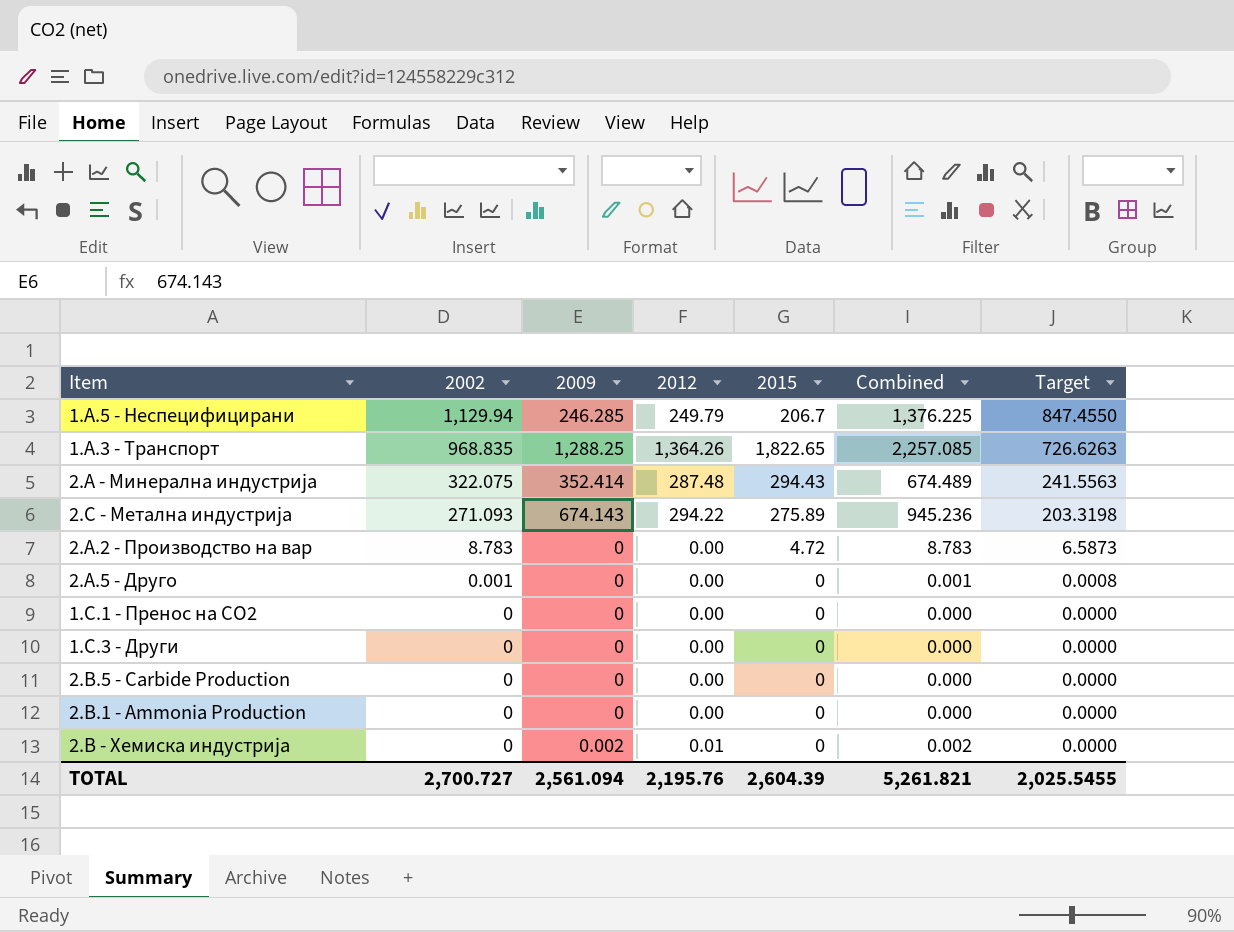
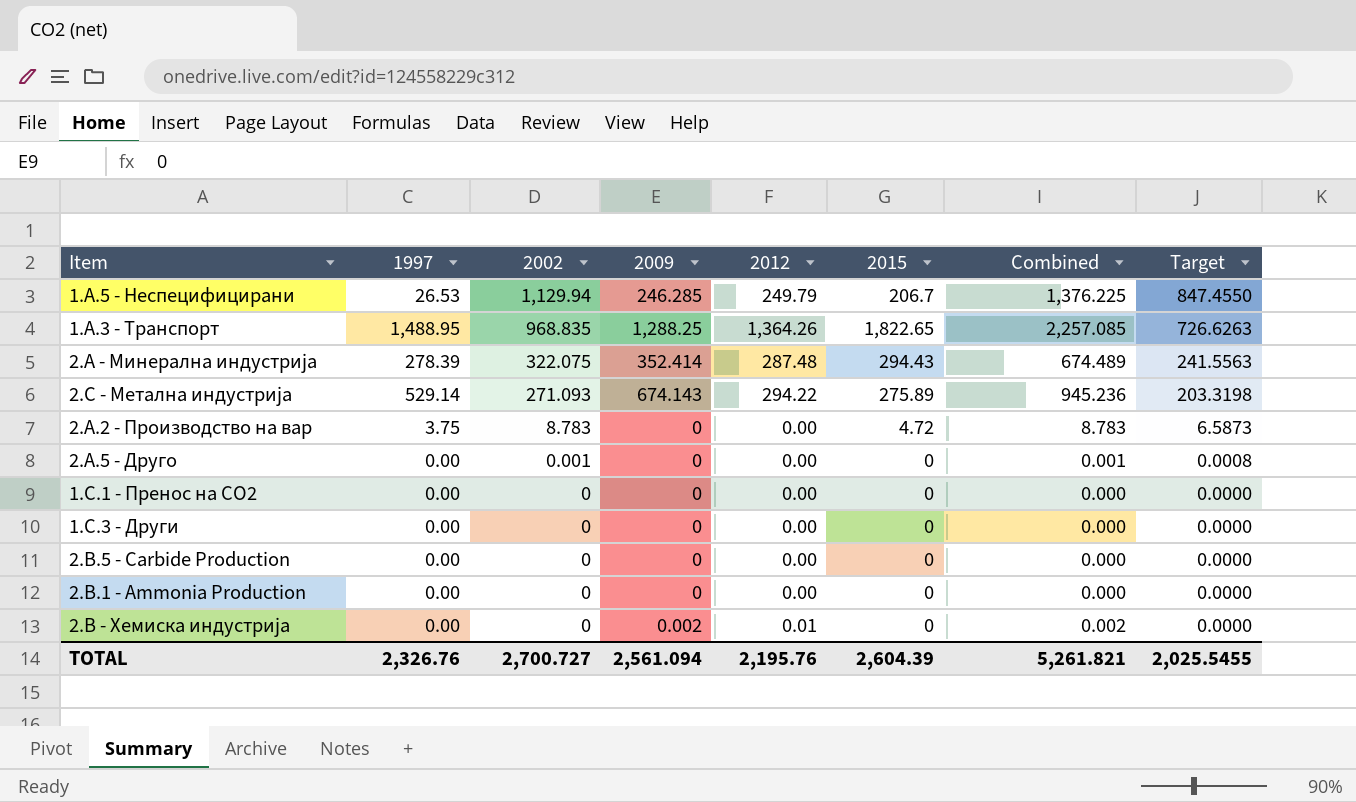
column 1997 | position: none -> 2

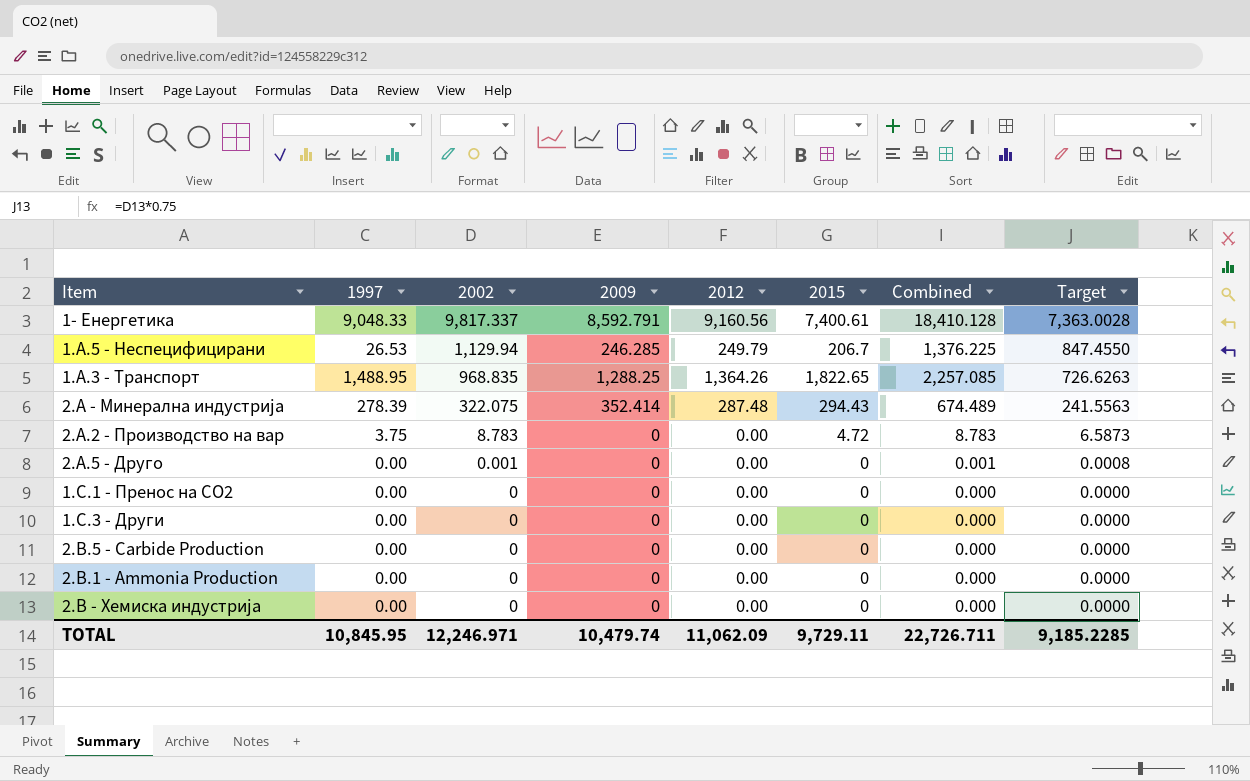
row 2.C - Метална индустрија: 529.14 | 271.093 | 674.143 | 294.22 | 275.89 | 945.236 | 203.3198 -> none
row 1- Енергeтика: none -> 9,048.33 | 9,817.337 | 8,592.791 | 9,160.56 | 7,400.61 | 18,410.128 | 7,363.0028
2.B - Хемиска индустрија | 2009: 0.002 -> 0
2.B - Хемиска индустрија | 2012: 0.01 -> 0.00
2.B - Хемиска индустрија | Combined: 0.002 -> 0.000
TOTAL | 1997: 2,326.76 -> 10,845.95
TOTAL | 2002: 2,700.727 -> 12,246.971
TOTAL | 2009: 2,561.094 -> 10,479.74
TOTAL | 2012: 2,195.76 -> 11,062.09
TOTAL | 2015: 2,604.39 -> 9,729.11
TOTAL | Combined: 5,261.821 -> 22,726.711
TOTAL | Target: 2,025.5455 -> 9,185.2285

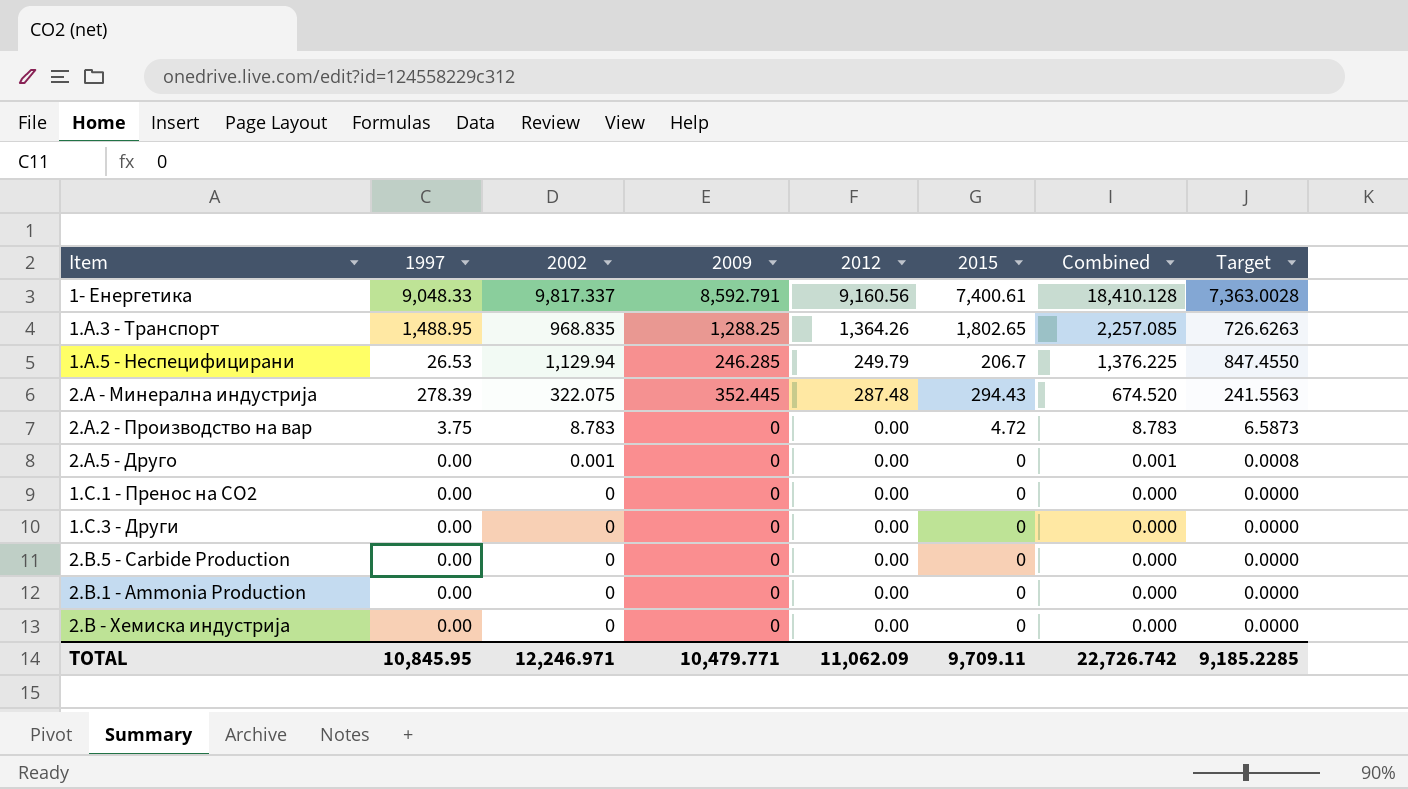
row order: 2002 descending -> Combined descending
1.A.3 - Транспорт | 2015: 1,822.65 -> 1,802.65
2.A - Минерална индустрија | 2009: 352.414 -> 352.445
2.A - Минерална индустрија | Combined: 674.489 -> 674.520
TOTAL | 2009: 10,479.74 -> 10,479.771
TOTAL | 2015: 9,729.11 -> 9,709.11
TOTAL | Combined: 22,726.711 -> 22,726.742

